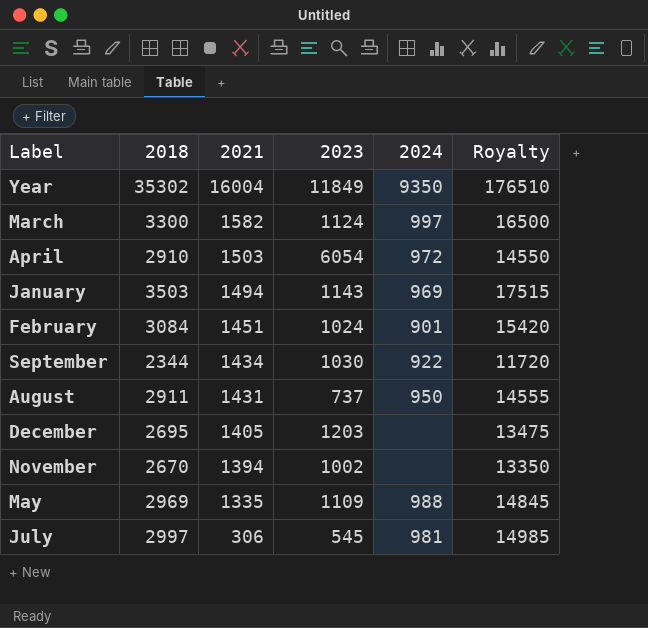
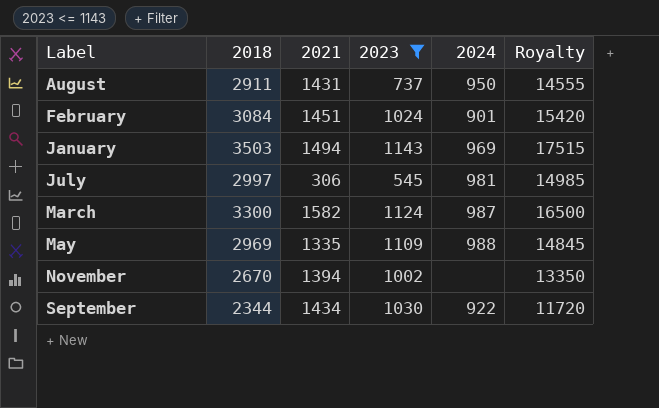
filter: none -> 2023 <= 1143
row order: 2021 descending -> Label ascending
March | 2024: 997 -> 987

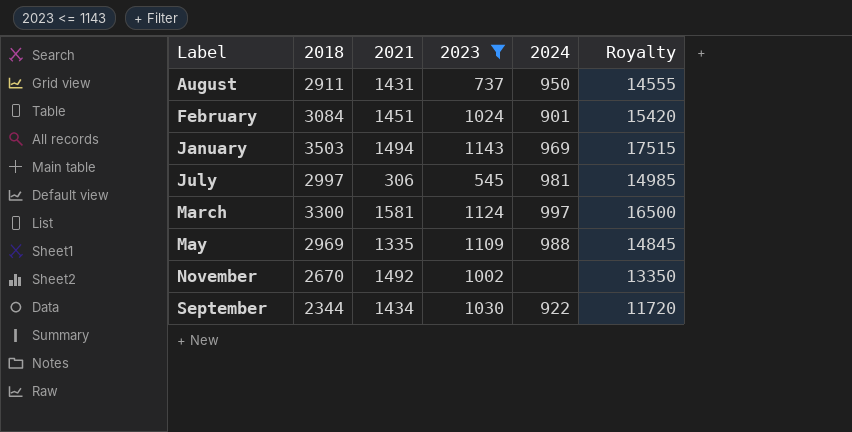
March | 2021: 1582 -> 1581
March | 2024: 987 -> 997
November | 2021: 1394 -> 1492

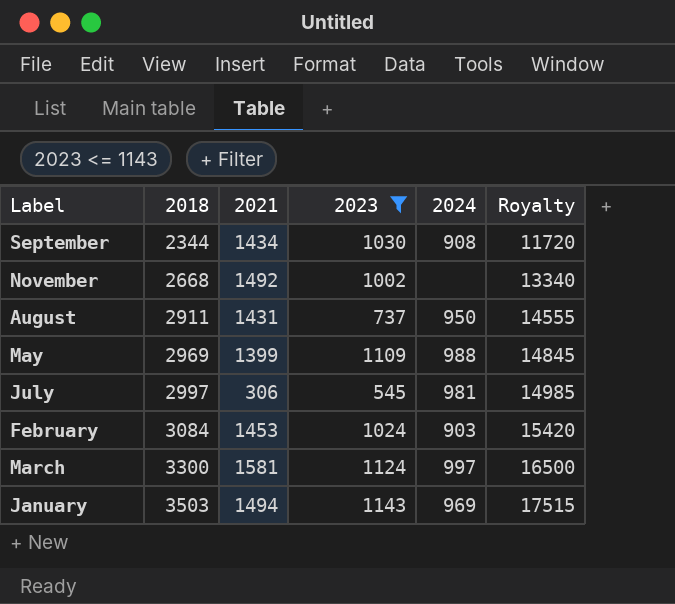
row order: Label ascending -> 2018 ascending
September | 2024: 922 -> 908
November | 2018: 2670 -> 2668
November | Royalty: 13350 -> 13340
May | 2021: 1335 -> 1399
February | 2021: 1451 -> 1453
February | 2024: 901 -> 903

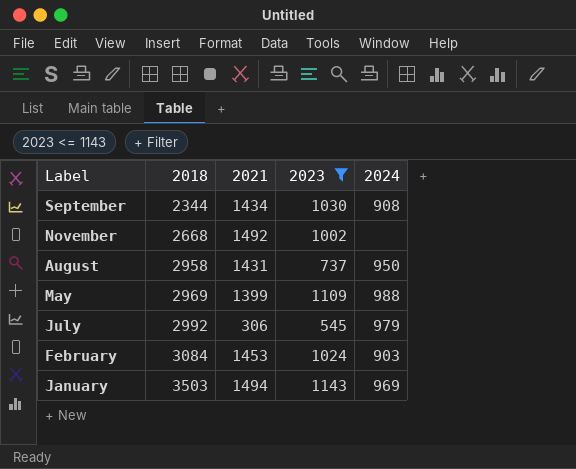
column Royalty | formula: [2018] * 5 -> none
row March: 3300 | 1581 | 1124 | 997 | 16500 -> none
August | 2018: 2911 -> 2958
July | 2018: 2997 -> 2992
July | 2024: 981 -> 979

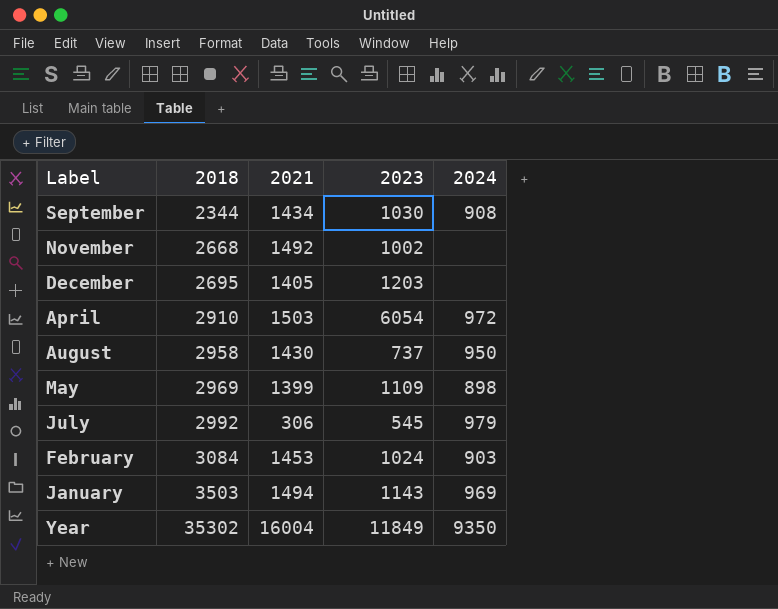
filter: 2023 <= 1143 -> none
August | 2021: 1431 -> 1430
May | 2024: 988 -> 898

